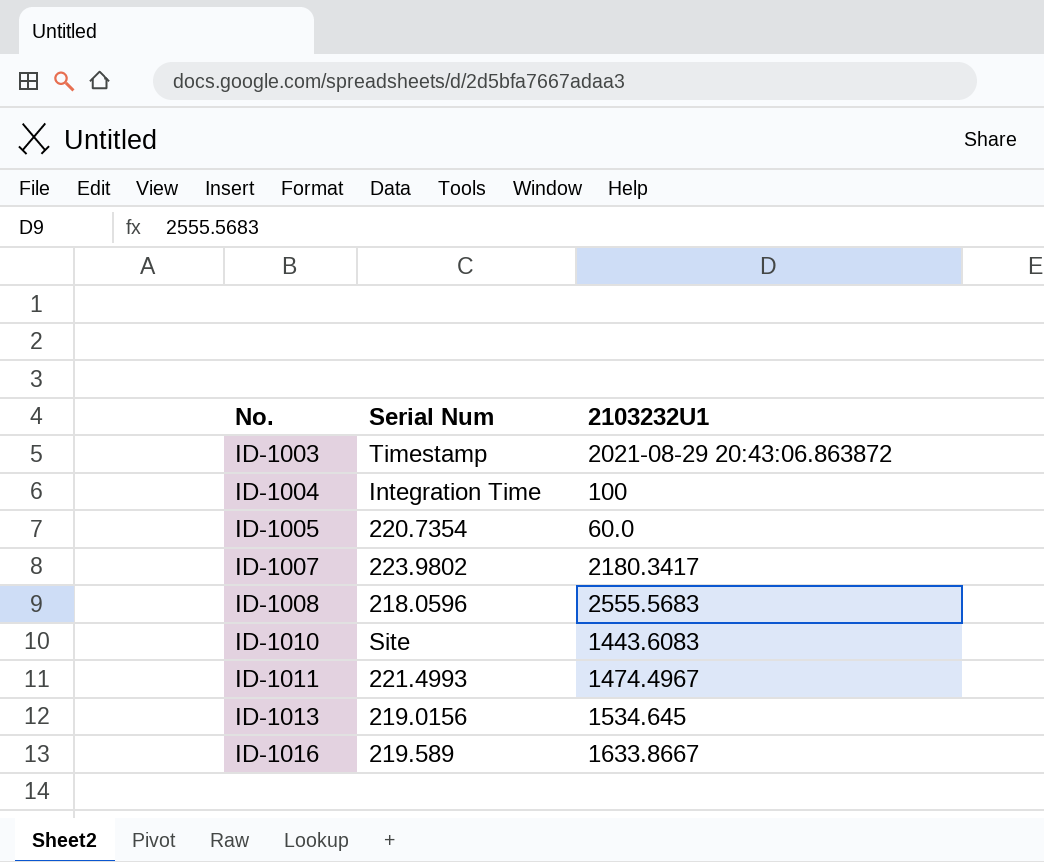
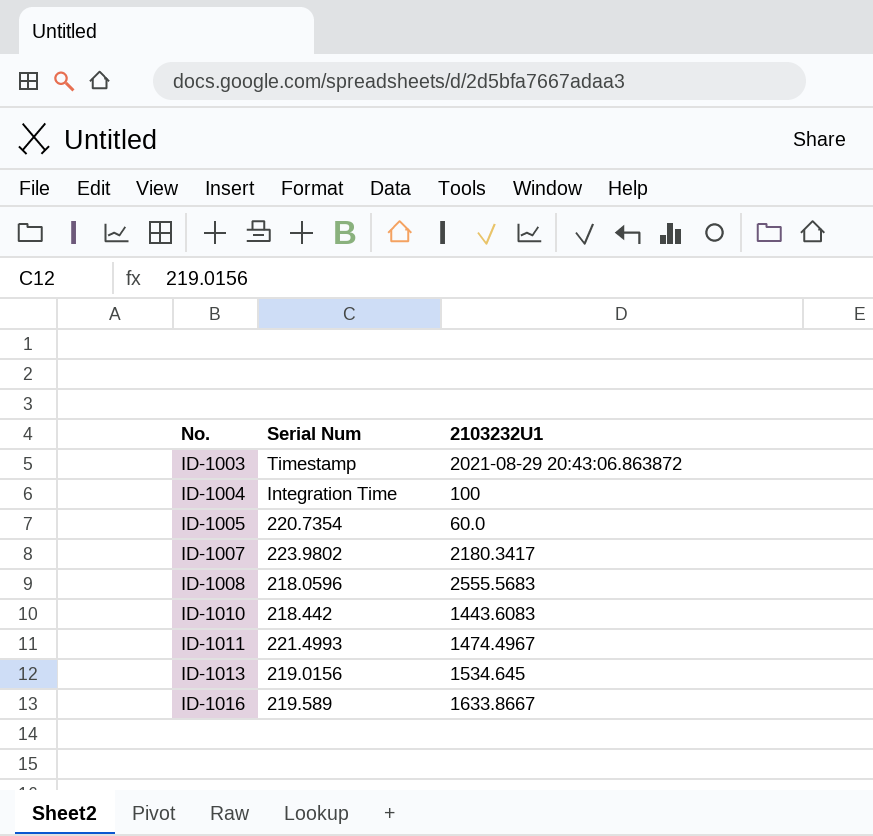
ID-1010 | Serial Num: Site -> 218.442

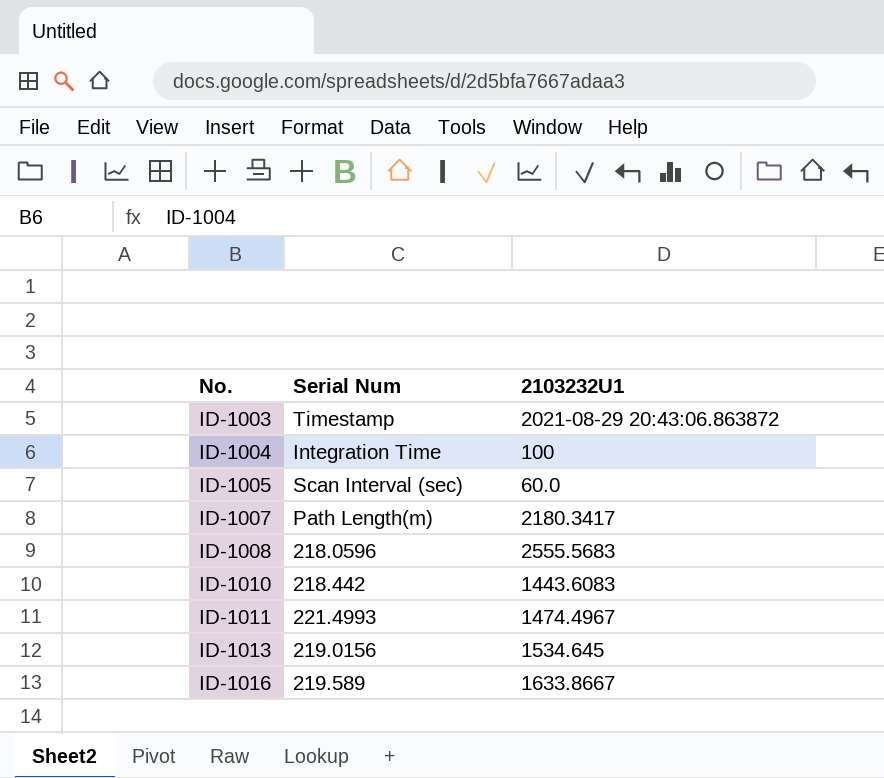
ID-1005 | Serial Num: 220.7354 -> Scan Interval (sec)
ID-1007 | Serial Num: 223.9802 -> Path Length(m)

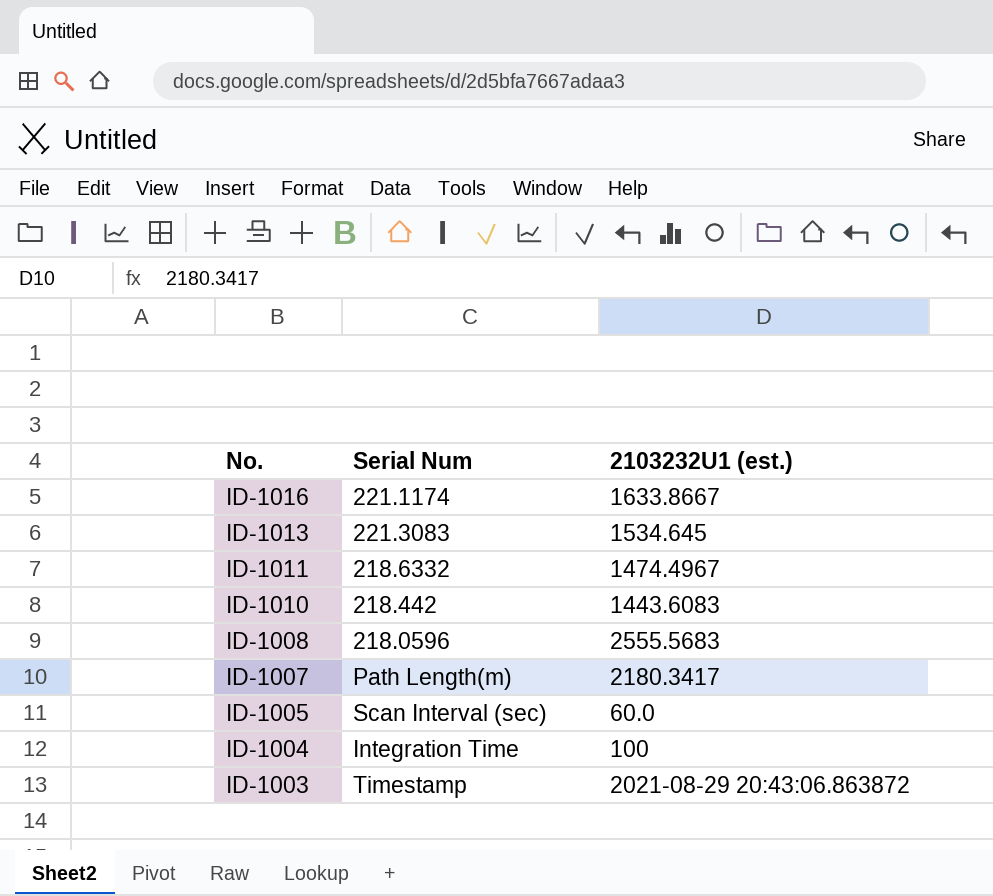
row order: No. ascending -> No. descending
column name: 2103232U1 -> 2103232U1 (est.)
ID-1016 | Serial Num: 219.589 -> 221.1174
ID-1013 | Serial Num: 219.0156 -> 221.3083
ID-1011 | Serial Num: 221.4993 -> 218.6332

